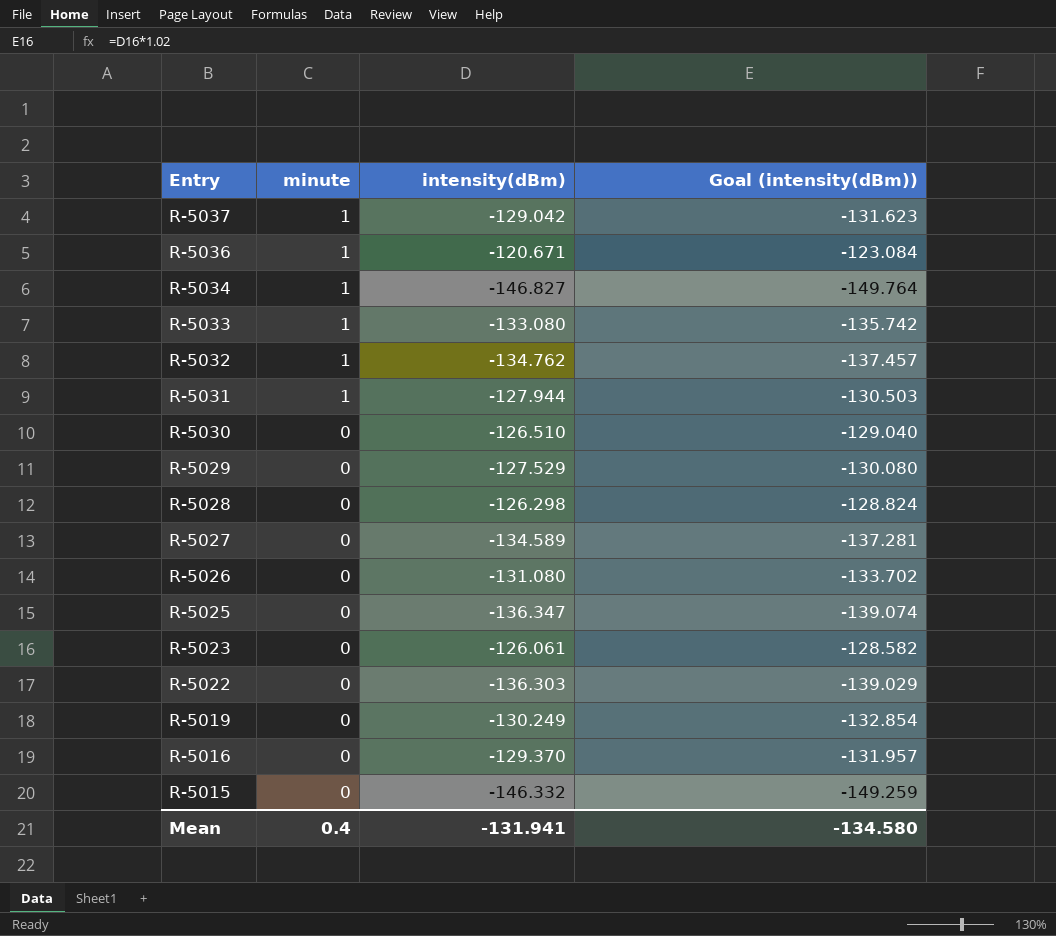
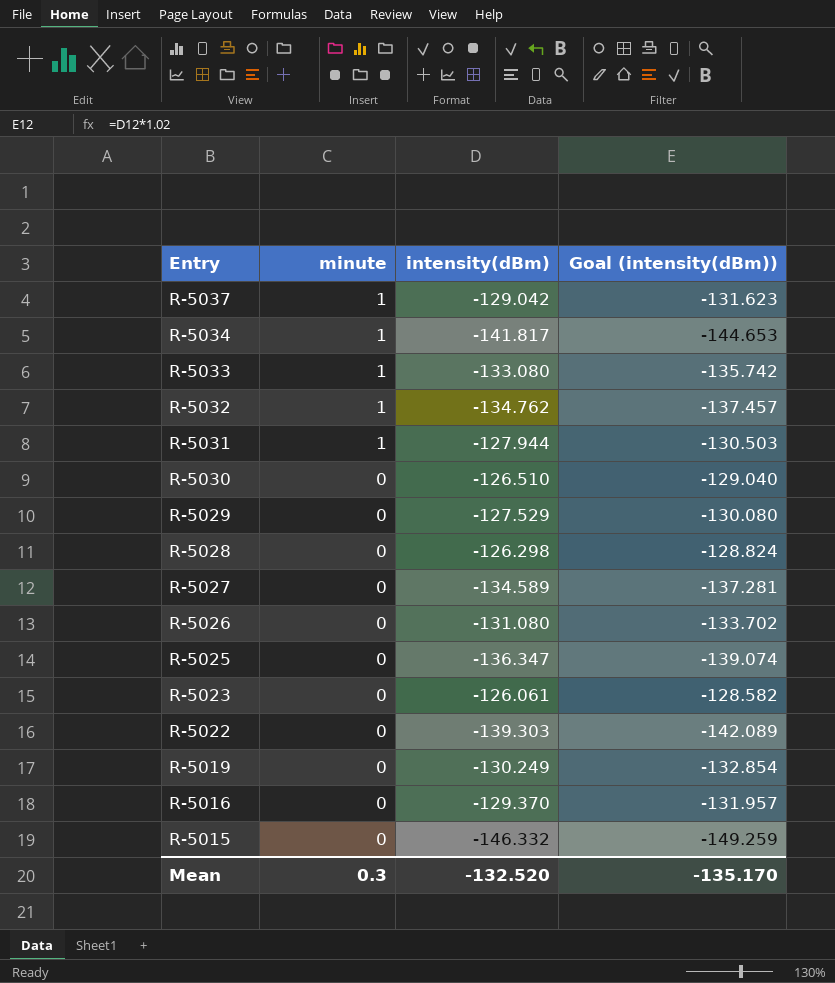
row R-5036: 1 | -120.671 | -123.084 -> none
R-5034 | intensity(dBm): -146.827 -> -141.817
R-5034 | Goal (intensity(dBm)): -149.764 -> -144.653
R-5022 | intensity(dBm): -136.303 -> -139.303
R-5022 | Goal (intensity(dBm)): -139.029 -> -142.089
Mean | minute: 0.4 -> 0.3
Mean | intensity(dBm): -131.941 -> -132.520
Mean | Goal (intensity(dBm)): -134.580 -> -135.170

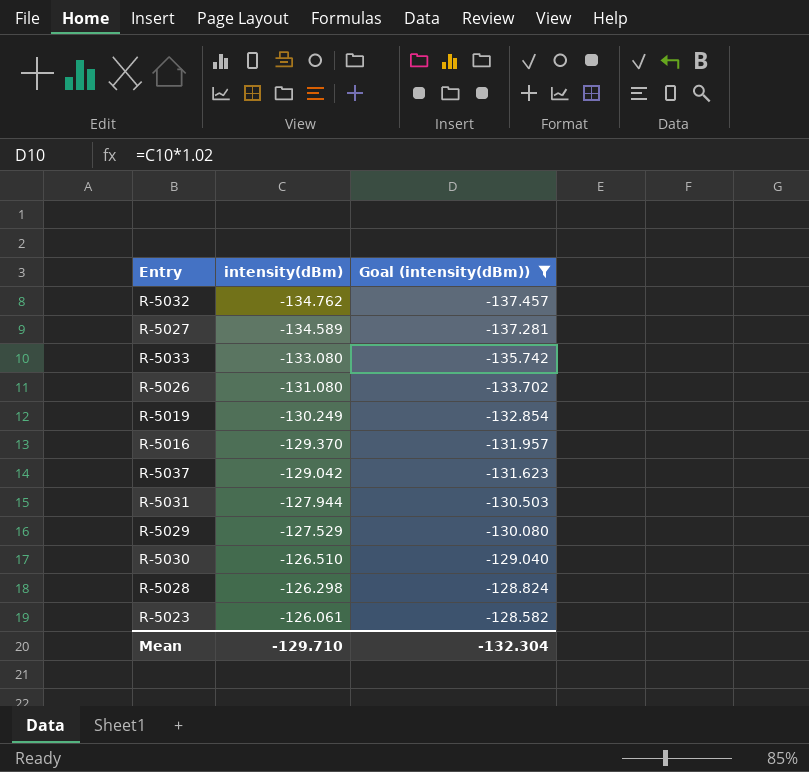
filter: none -> Goal (intensity(dBm)) >= -137.457
row order: Entry descending -> intensity(dBm) ascending
column minute | position: 2 -> none
Mean | intensity(dBm): -132.520 -> -129.710
Mean | Goal (intensity(dBm)): -135.170 -> -132.304

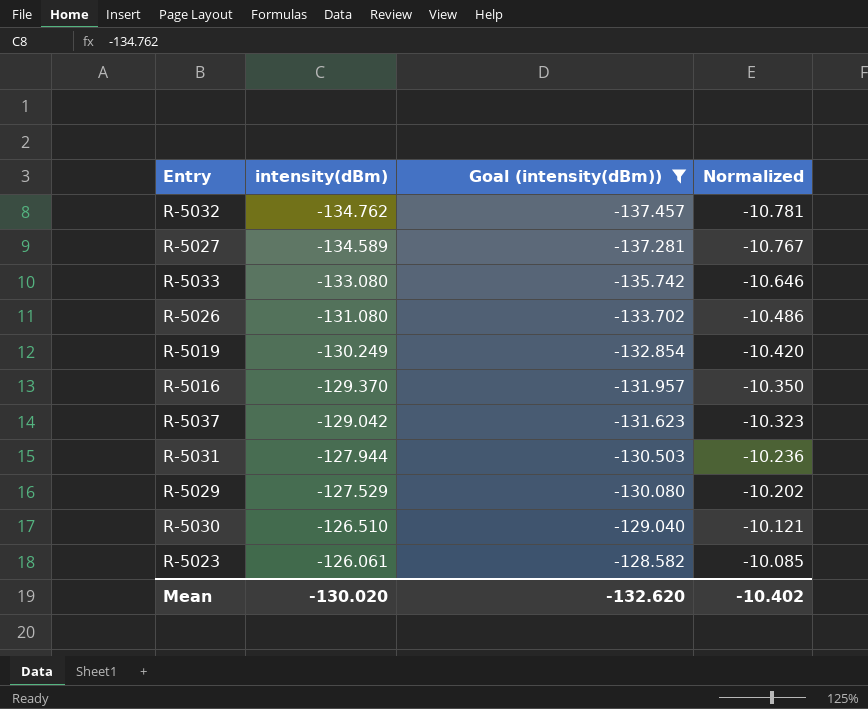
column Normalized | formula: none -> [intensity(dBm)] * 0.08
row R-5028: -126.298 | -128.824 -> none
Mean | intensity(dBm): -129.710 -> -130.020
Mean | Goal (intensity(dBm)): -132.304 -> -132.620

